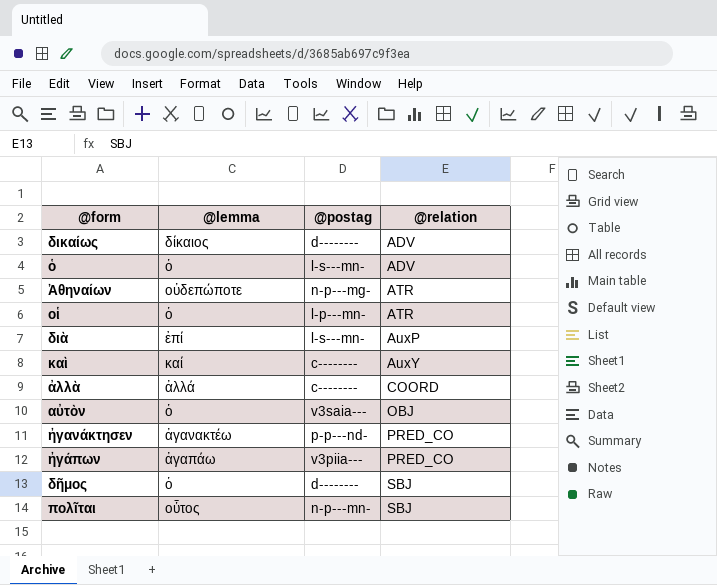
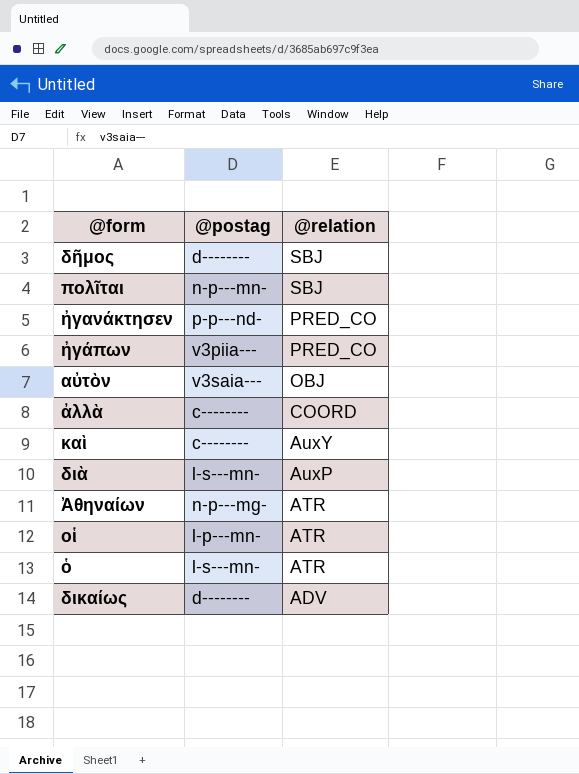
row order: @relation ascending -> @relation descending
column @lemma | position: 2 -> none
ὁ | @relation: ADV -> ATR

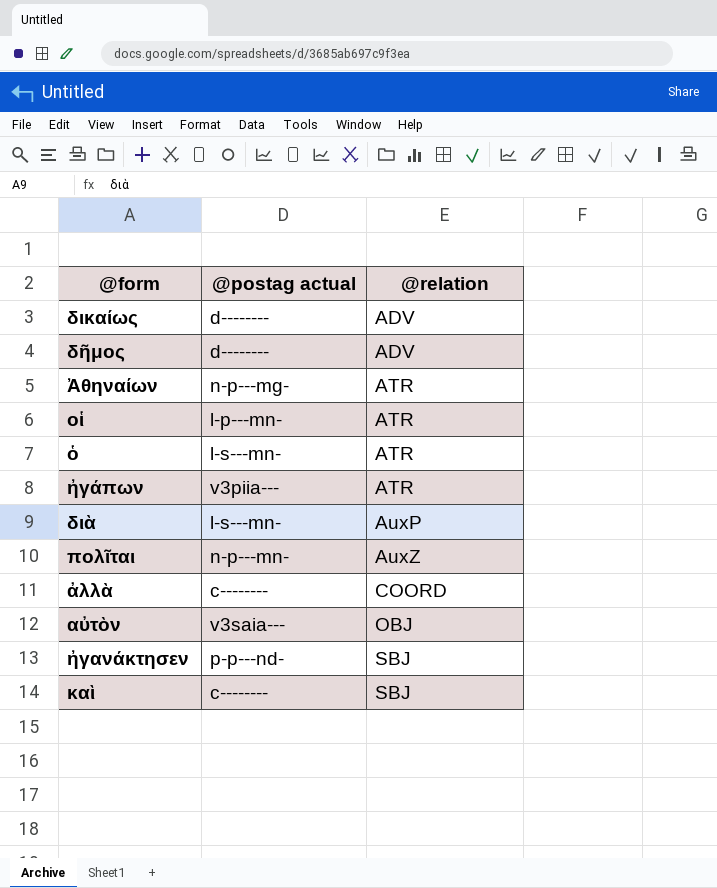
row order: @relation descending -> @relation ascending
column name: @postag -> @postag actual
δῆμος | @relation: SBJ -> ADV
ἠγάπων | @relation: PRED_CO -> ATR
πολῖται | @relation: SBJ -> AuxZ
ἠγανάκτησεν | @relation: PRED_CO -> SBJ
καὶ | @relation: AuxY -> SBJ

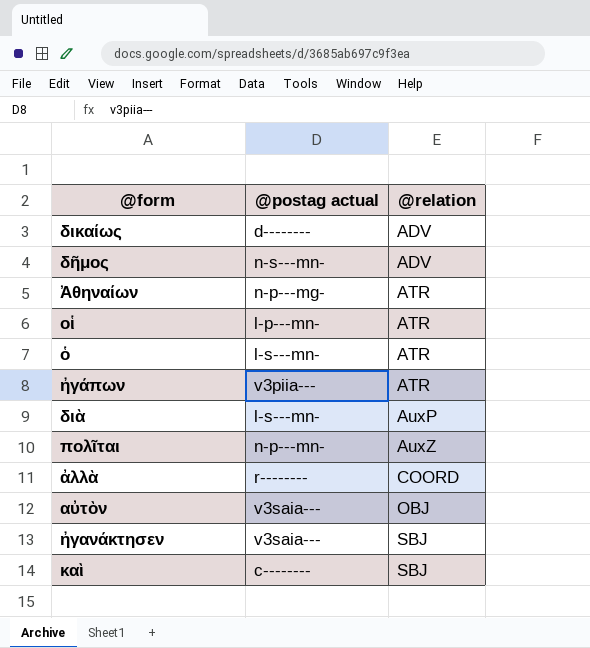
δῆμος | @postag actual: d-------- -> n-s---mn-
ἀλλὰ | @postag actual: c-------- -> r--------
ἠγανάκτησεν | @postag actual: p-p---nd- -> v3saia---

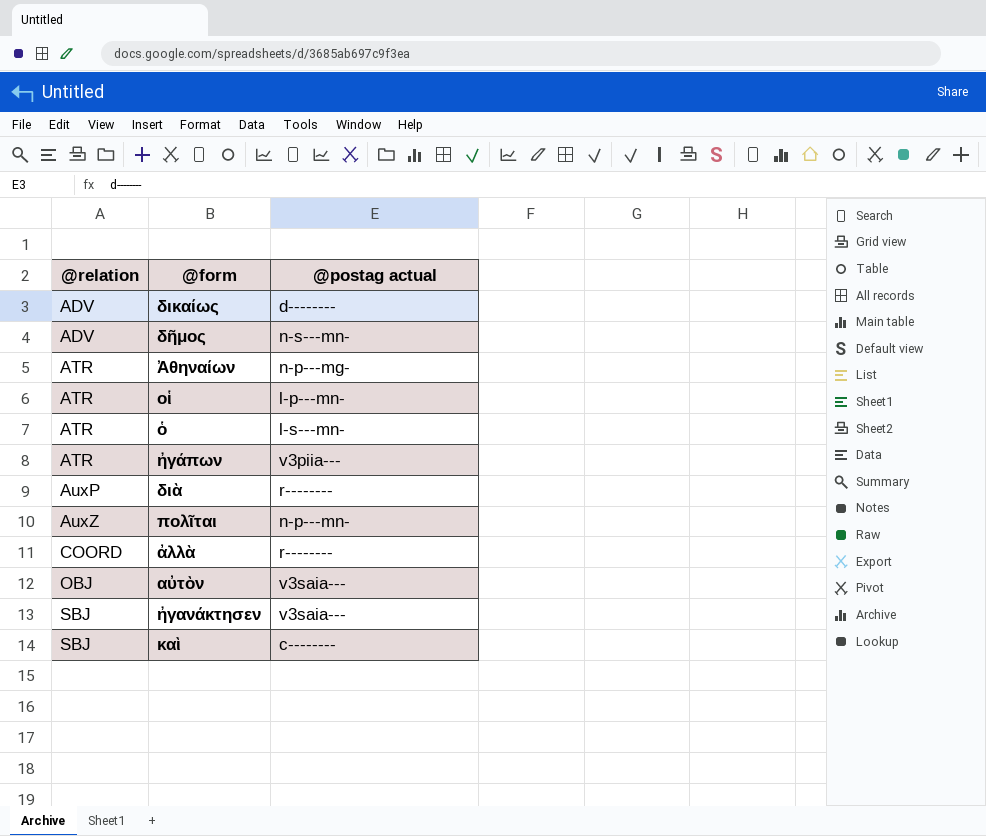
column @relation | position: 3 -> 1
διὰ | @postag actual: l-s---mn- -> r--------

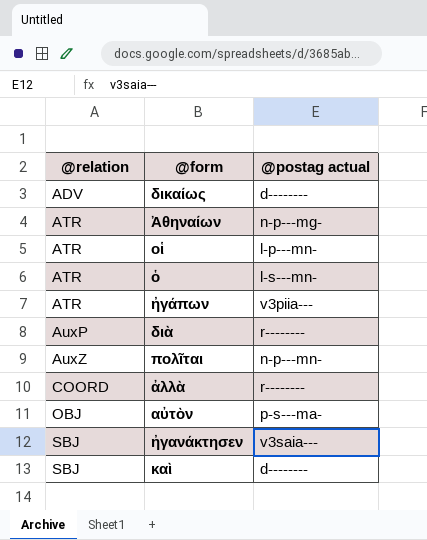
row δῆμος: ADV | n-s---mn- -> none
αὐτὸν | @postag actual: v3saia--- -> p-s---ma-
καὶ | @postag actual: c-------- -> d--------

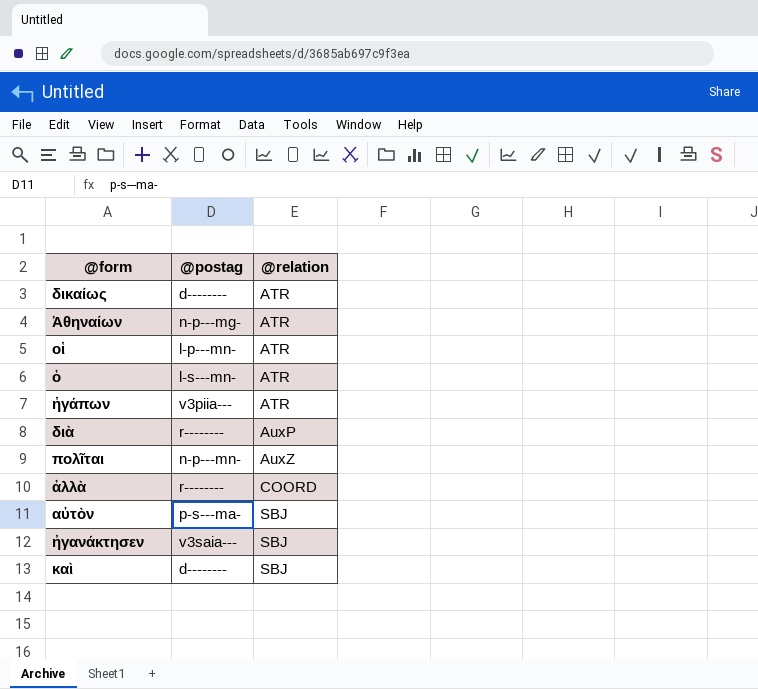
column name: @postag actual -> @postag
column @relation | position: 1 -> 3
δικαίως | @relation: ADV -> ATR
αὐτὸν | @relation: OBJ -> SBJ

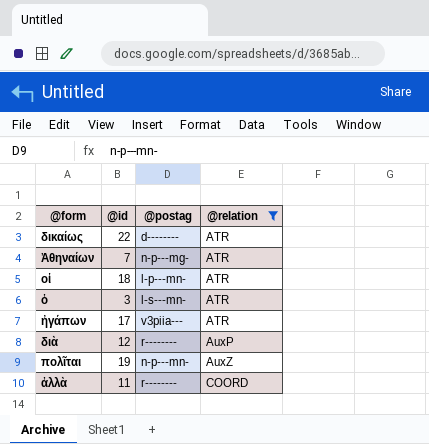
filter: none -> @relation != SBJ
column @id | position: none -> 2

